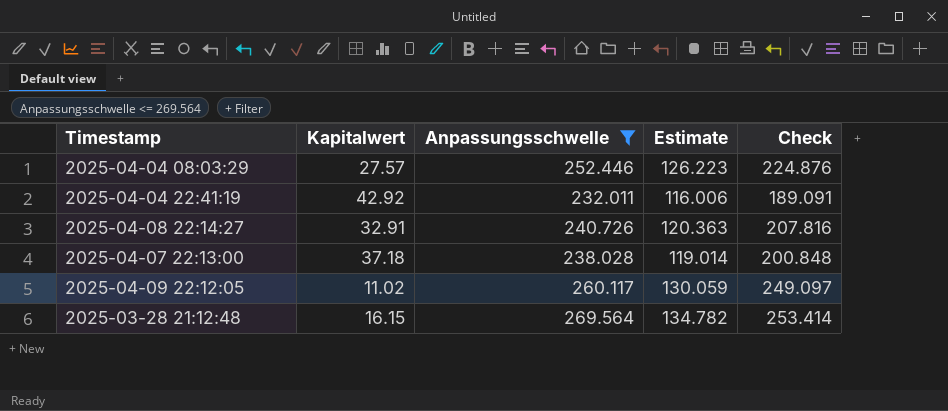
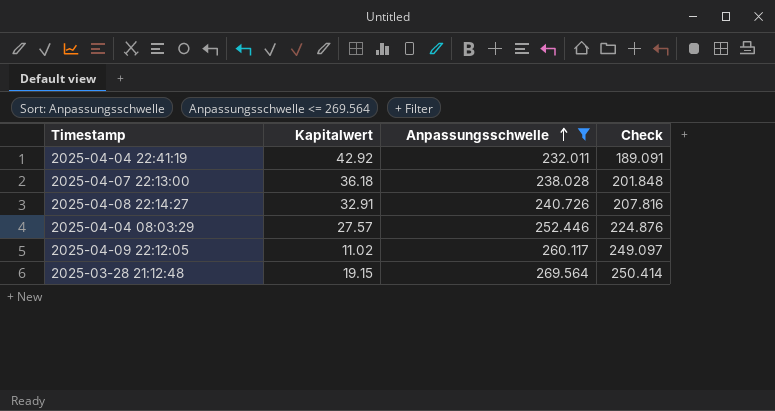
row order: none -> Anpassungsschwelle ascending
column Estimate | formula: [Anpassungsschwelle] * 0.5 -> none
2025-04-07 22:13:00 | Kapitalwert: 37.18 -> 36.18
2025-04-07 22:13:00 | Check: 200.848 -> 201.848
2025-03-28 21:12:48 | Kapitalwert: 16.15 -> 19.15
2025-03-28 21:12:48 | Check: 253.414 -> 250.414

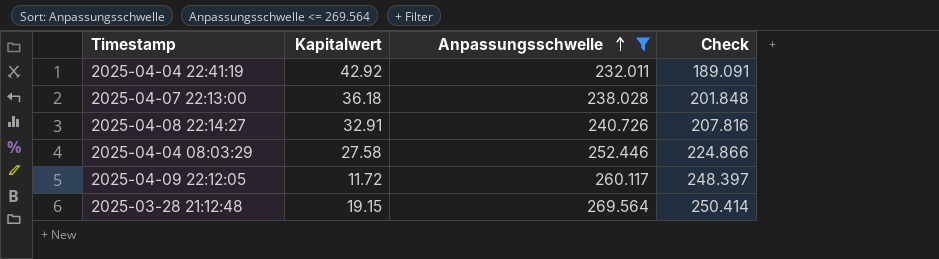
2025-04-04 08:03:29 | Kapitalwert: 27.57 -> 27.58
2025-04-04 08:03:29 | Check: 224.876 -> 224.866
2025-04-09 22:12:05 | Kapitalwert: 11.02 -> 11.72
2025-04-09 22:12:05 | Check: 249.097 -> 248.397

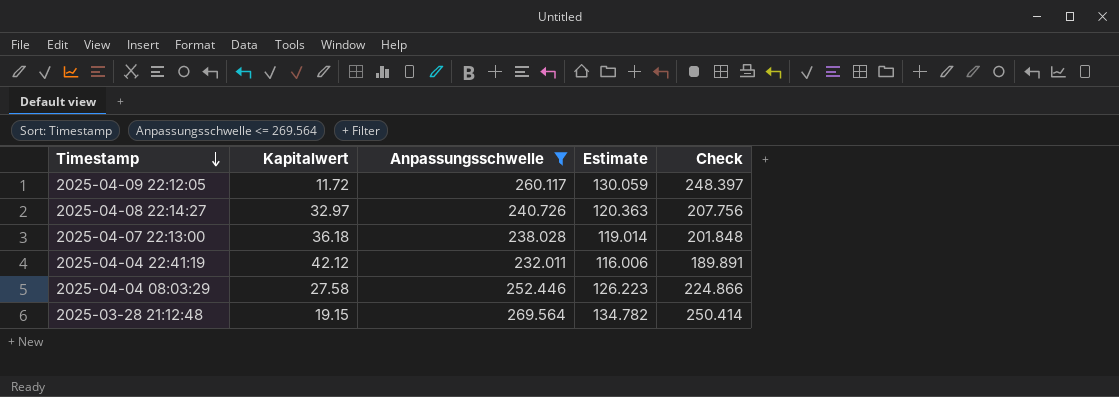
row order: Anpassungsschwelle ascending -> Timestamp descending
column Estimate | formula: none -> [Anpassungsschwelle] * 0.5
2025-04-08 22:14:27 | Kapitalwert: 32.91 -> 32.97
2025-04-08 22:14:27 | Check: 207.816 -> 207.756
2025-04-04 22:41:19 | Kapitalwert: 42.92 -> 42.12
2025-04-04 22:41:19 | Check: 189.091 -> 189.891

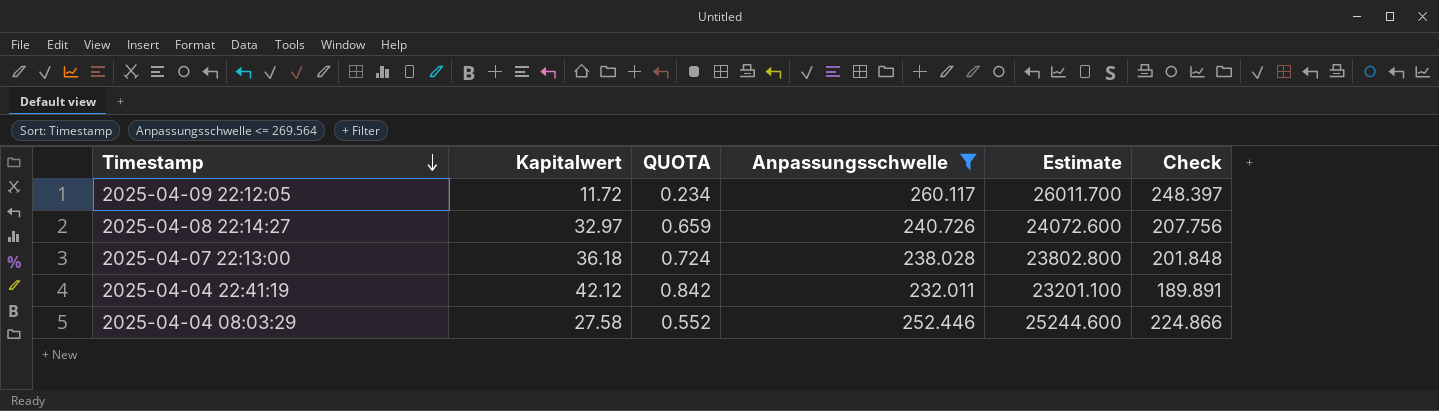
column QUOTA | formula: none -> [Kapitalwert] * 0.02
column Estimate | formula: [Anpassungsschwelle] * 0.5 -> [Anpassungsschwelle] * 100
row 2025-03-28 21:12:48: 19.15 | 269.564 | 134.782 | 250.414 -> none

